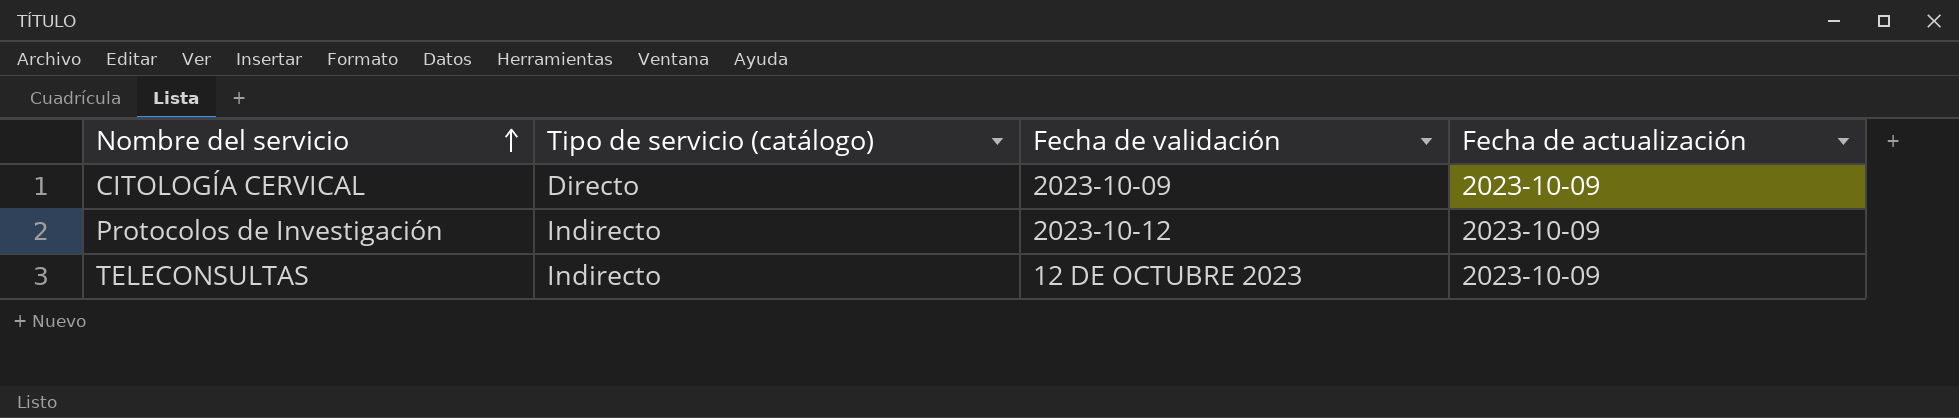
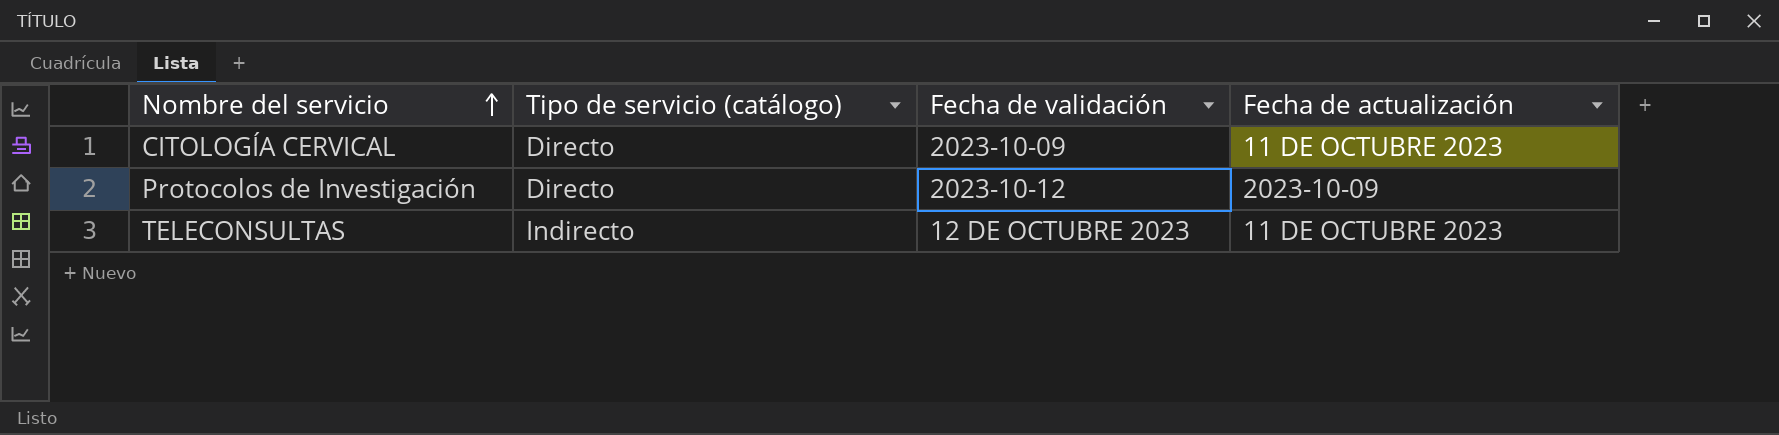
CITOLOGÍA CERVICAL | Fecha de actualización: 2023-10-09 -> 11 DE OCTUBRE 2023
Protocolos de Investigación | Tipo de servicio (catálogo): Indirecto -> Directo
TELECONSULTAS | Fecha de actualización: 2023-10-09 -> 11 DE OCTUBRE 2023

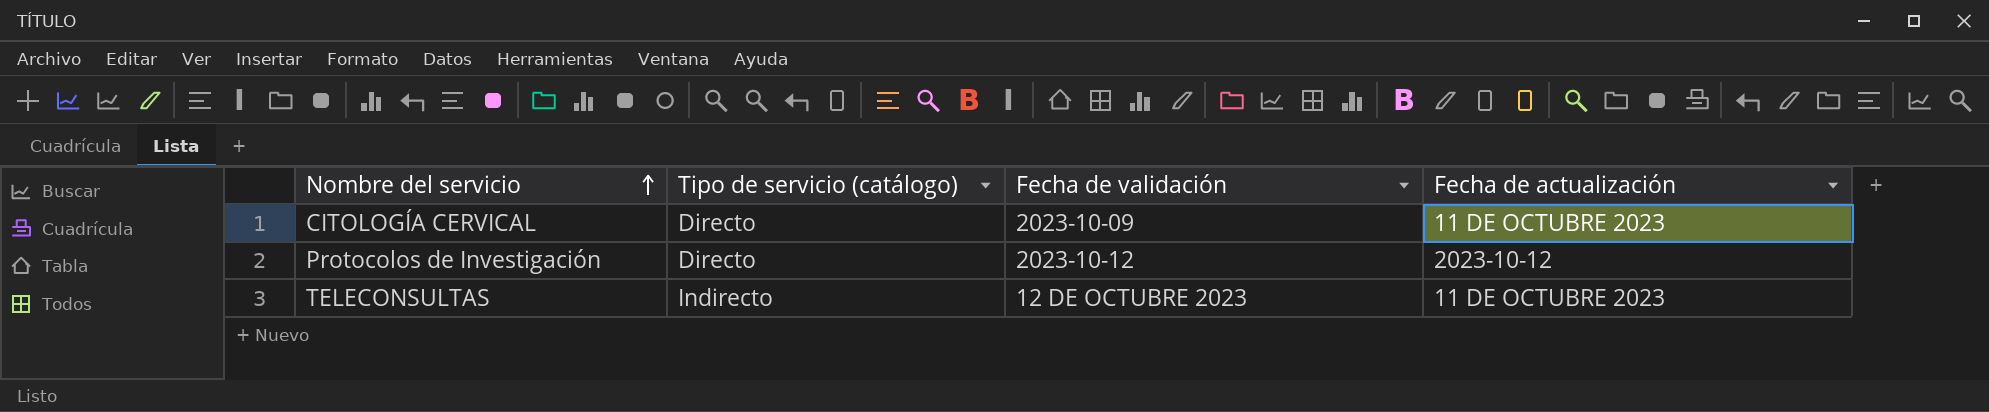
Protocolos de Investigación | Fecha de actualización: 2023-10-09 -> 2023-10-12

